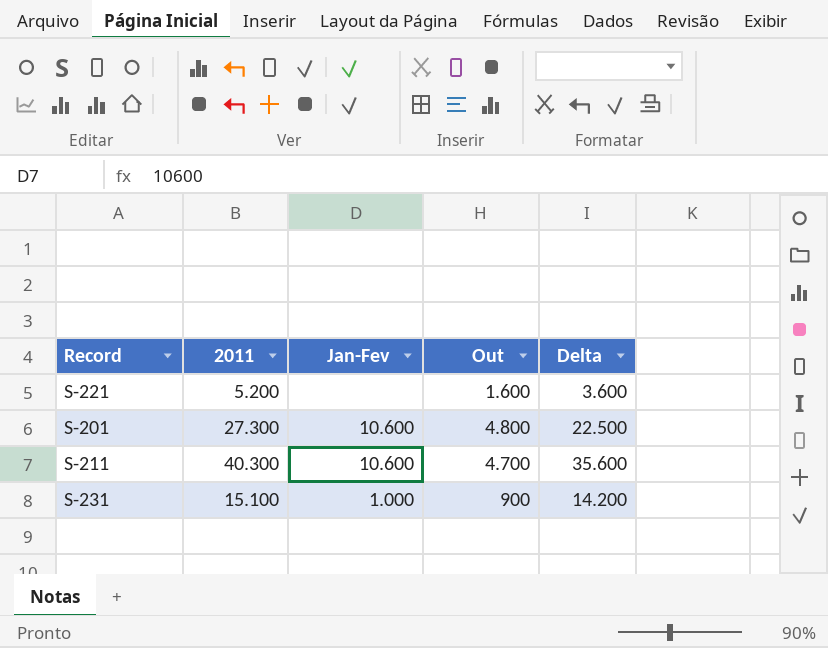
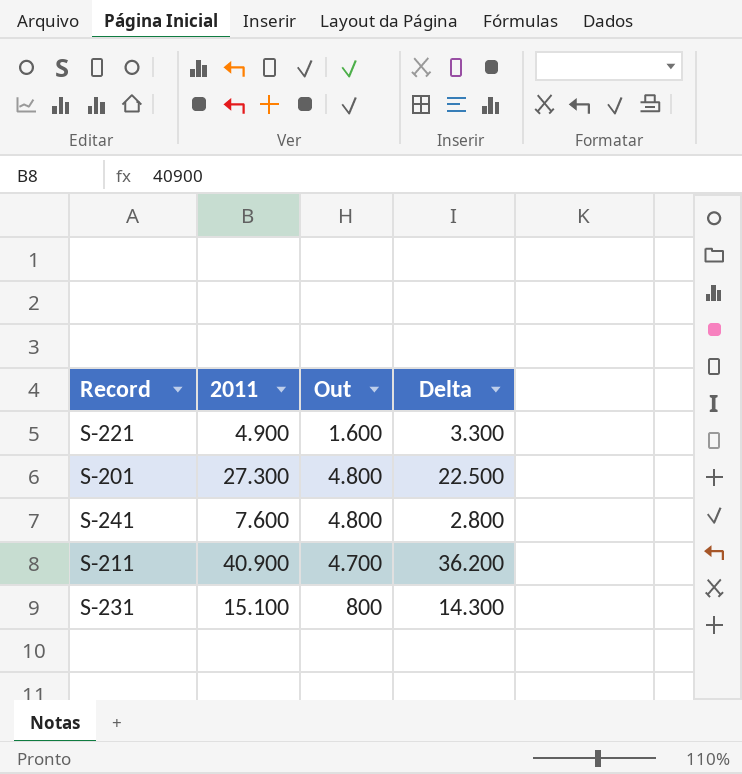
column Jan-Fev | position: 3 -> none
S-221 | 2011: 5.200 -> 4.900
S-221 | Delta: 3.600 -> 3.300
row S-241: none -> 7.600 | 4.800 | 2.800
S-211 | 2011: 40.300 -> 40.900
S-211 | Delta: 35.600 -> 36.200
S-231 | Out: 900 -> 800
S-231 | Delta: 14.200 -> 14.300

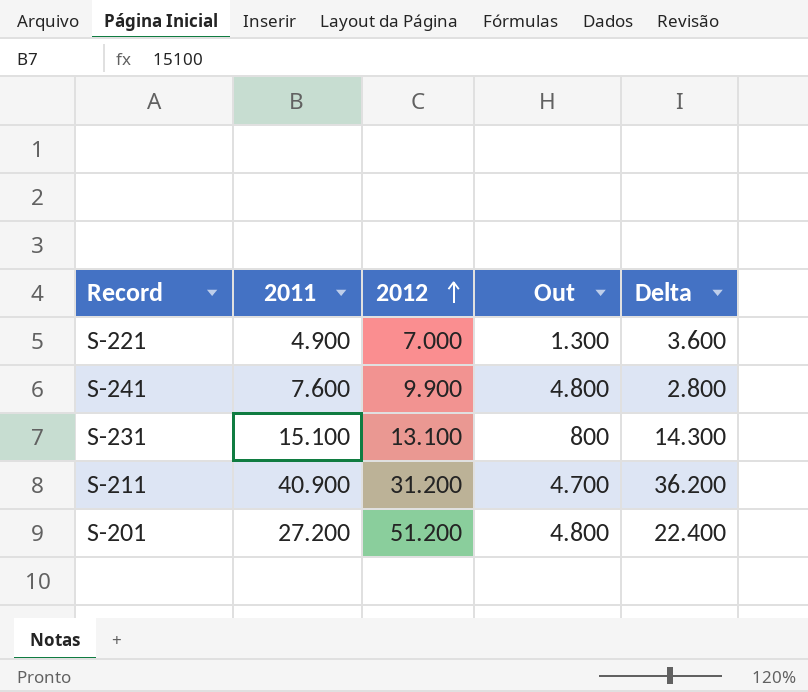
row order: none -> 2012 ascending
column 2012 | position: none -> 3
S-221 | Out: 1.600 -> 1.300
S-221 | Delta: 3.300 -> 3.600
S-201 | 2011: 27.300 -> 27.200
S-201 | Delta: 22.500 -> 22.400

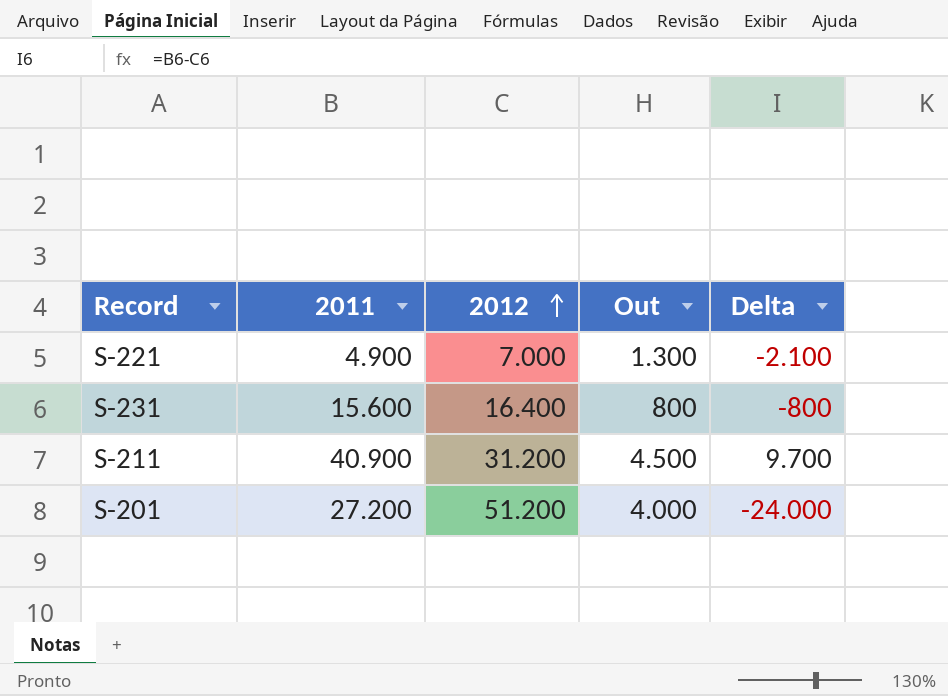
column Delta | formula: [2011] - [Out] -> [2011] - [2012]
row S-241: 7.600 | 9.900 | 4.800 | 2.800 -> none
S-231 | 2011: 15.100 -> 15.600
S-231 | 2012: 13.100 -> 16.400
S-211 | Out: 4.700 -> 4.500
S-201 | Out: 4.800 -> 4.000

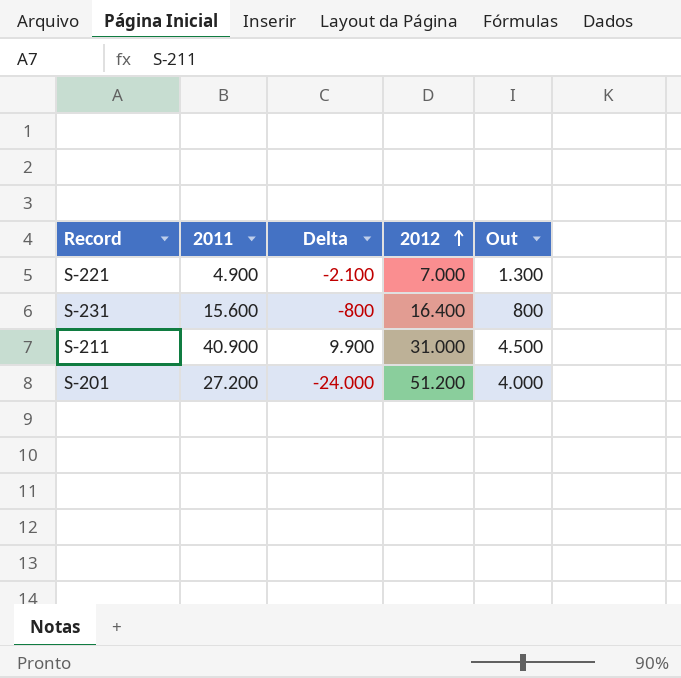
column Delta | position: 5 -> 3
S-211 | Delta: 9.700 -> 9.900
S-211 | 2012: 31.200 -> 31.000

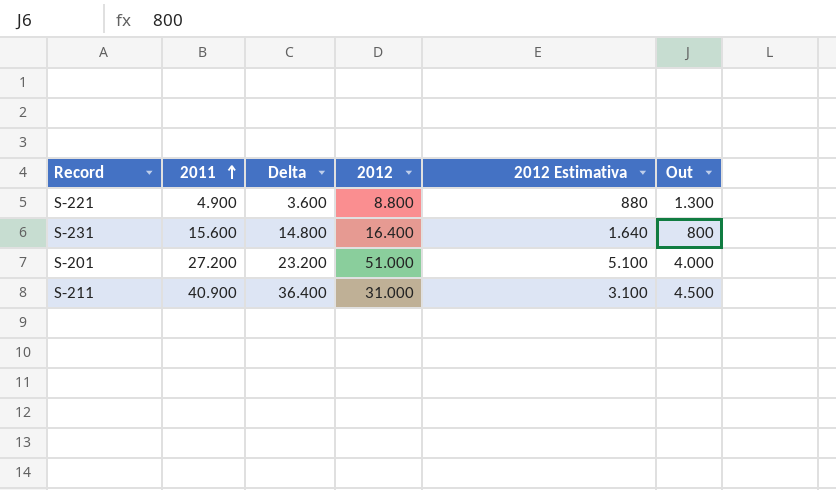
row order: 2012 ascending -> 2011 ascending
column Delta | formula: [2011] - [2012] -> [2011] - [Out]
column 2012 Estimativa | formula: none -> [2012] * 0,1
S-221 | 2012: 7.000 -> 8.800
S-201 | 2012: 51.200 -> 51.000

